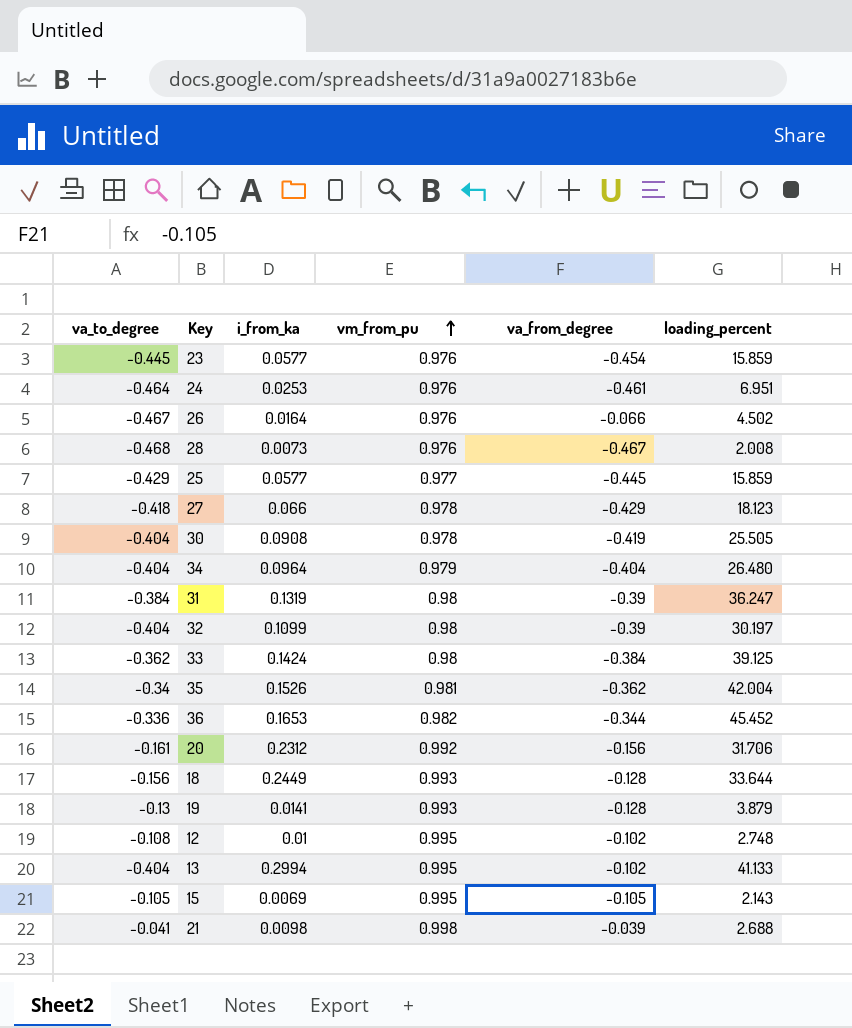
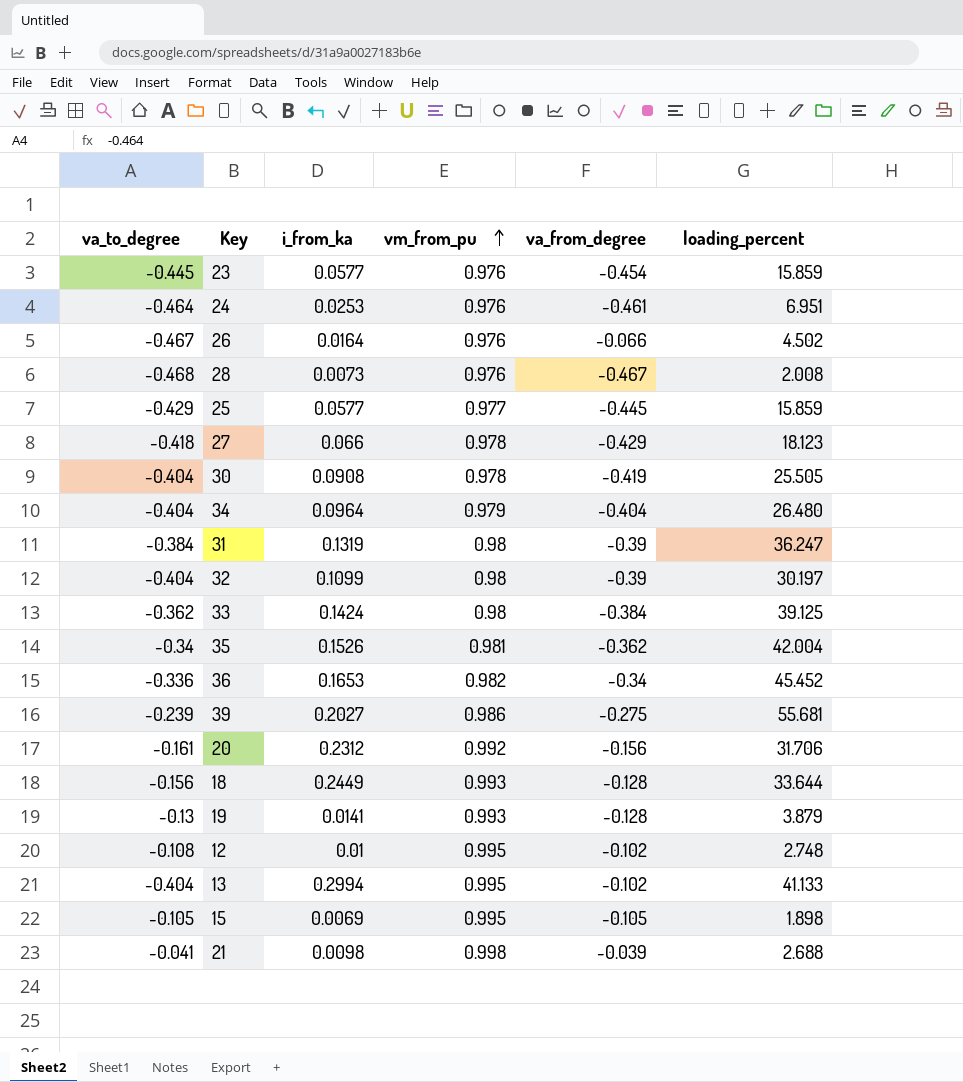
36 | va_from_degree: -0.344 -> -0.34
row 39: none -> -0.239 | 0.2027 | 0.986 | -0.275 | 55.681
15 | loading_percent: 2.143 -> 1.898

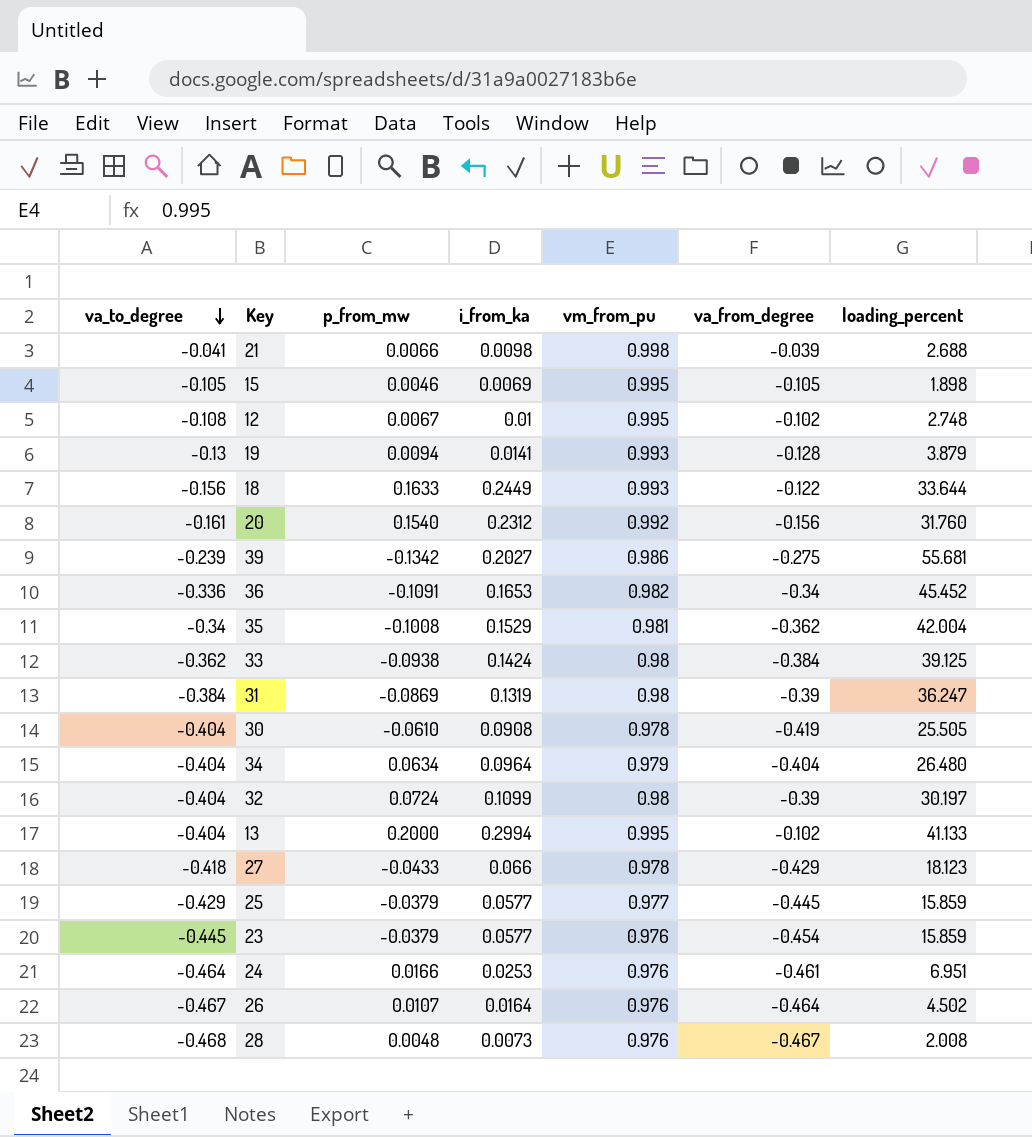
row order: vm_from_pu ascending -> va_to_degree descending
column p_from_mw | position: none -> 3
18 | va_from_degree: -0.128 -> -0.122
20 | loading_percent: 31.706 -> 31.760
35 | i_from_ka: 0.1526 -> 0.1529
26 | va_from_degree: -0.066 -> -0.464

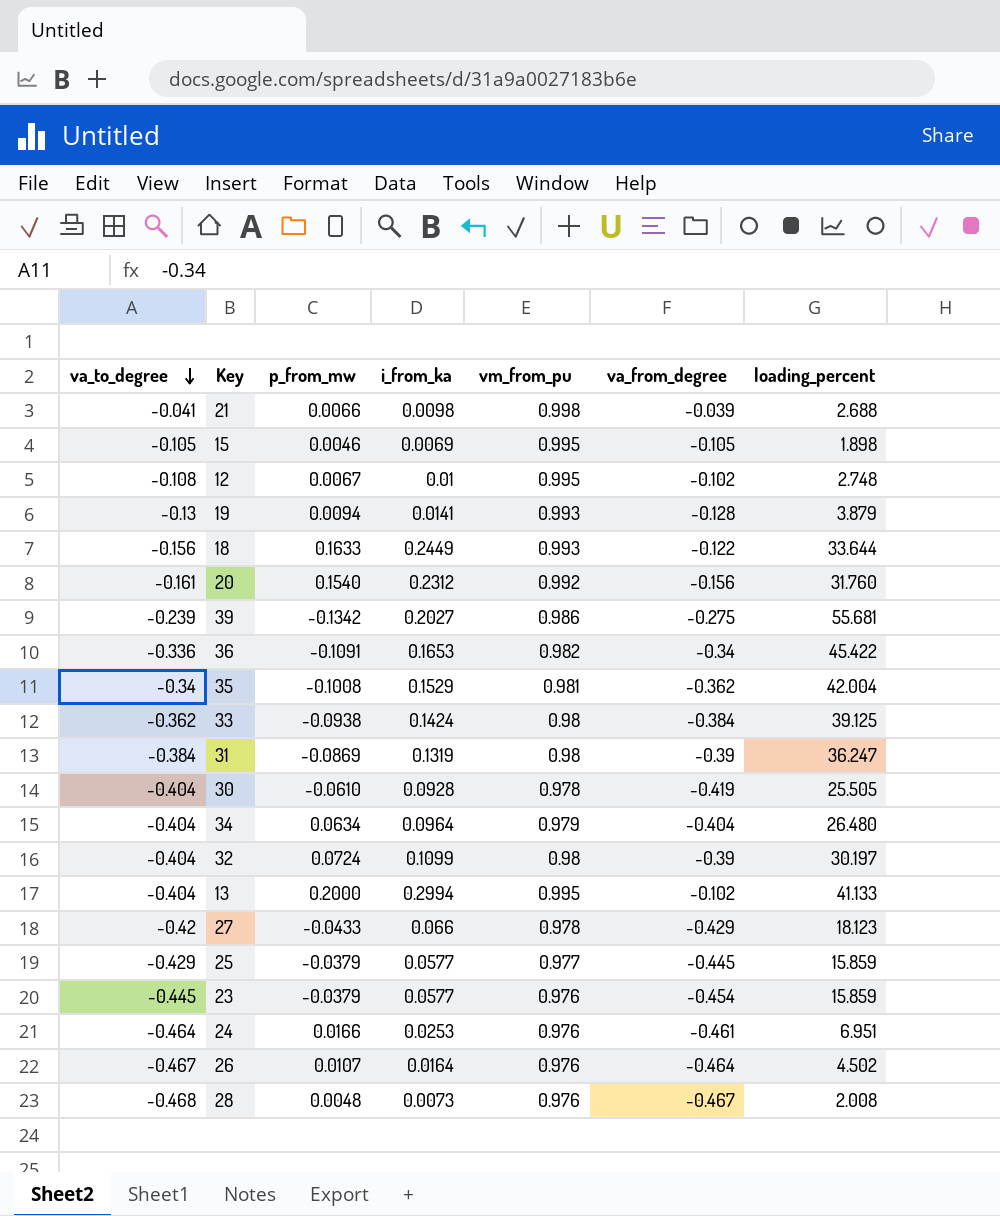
36 | loading_percent: 45.452 -> 45.422
30 | i_from_ka: 0.0908 -> 0.0928
27 | va_to_degree: -0.418 -> -0.42

